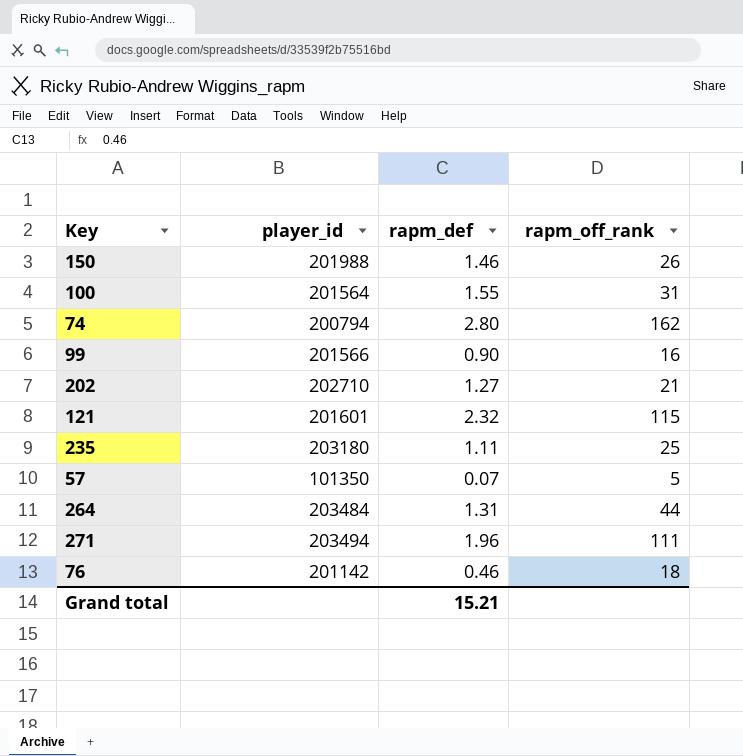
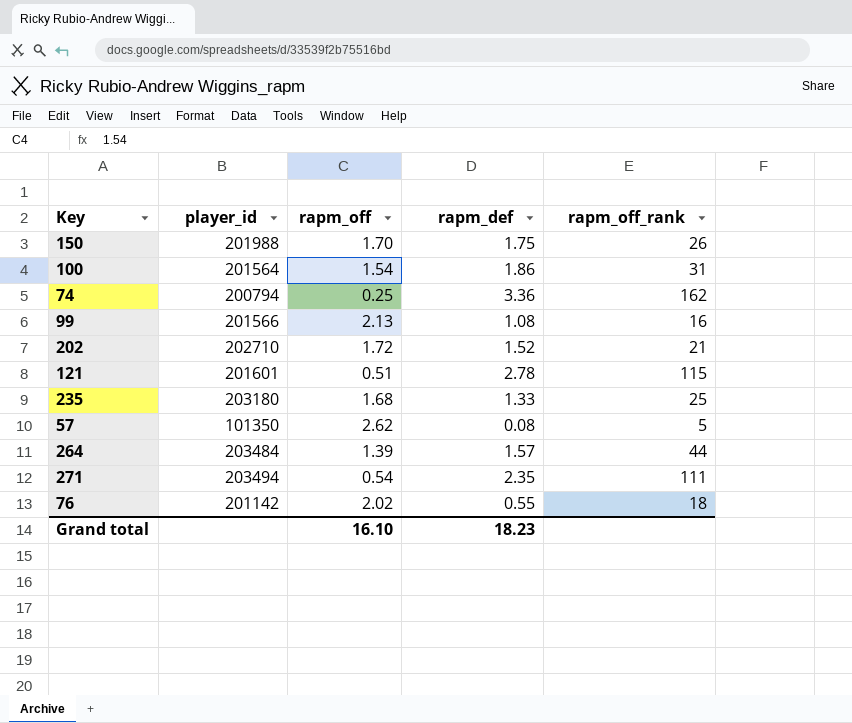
column rapm_off | position: none -> 3
150 | rapm_def: 1.46 -> 1.75
100 | rapm_def: 1.55 -> 1.86
74 | rapm_def: 2.80 -> 3.36
99 | rapm_def: 0.90 -> 1.08
202 | rapm_def: 1.27 -> 1.52
121 | rapm_def: 2.32 -> 2.78
235 | rapm_def: 1.11 -> 1.33
57 | rapm_def: 0.07 -> 0.08
264 | rapm_def: 1.31 -> 1.57
271 | rapm_def: 1.96 -> 2.35
76 | rapm_def: 0.46 -> 0.55
Grand total | rapm_def: 15.21 -> 18.23

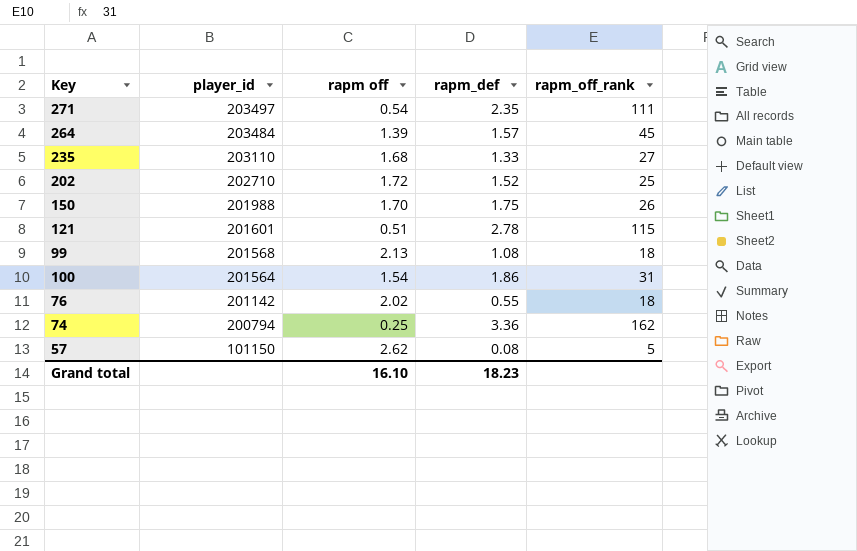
row order: none -> player_id descending
column name: rapm_off -> rapm off
271 | player_id: 203494 -> 203497
264 | rapm_off_rank: 44 -> 45
235 | player_id: 203180 -> 203110
235 | rapm_off_rank: 25 -> 27
202 | rapm_off_rank: 21 -> 25
99 | player_id: 201566 -> 201568
99 | rapm_off_rank: 16 -> 18
57 | player_id: 101350 -> 101150

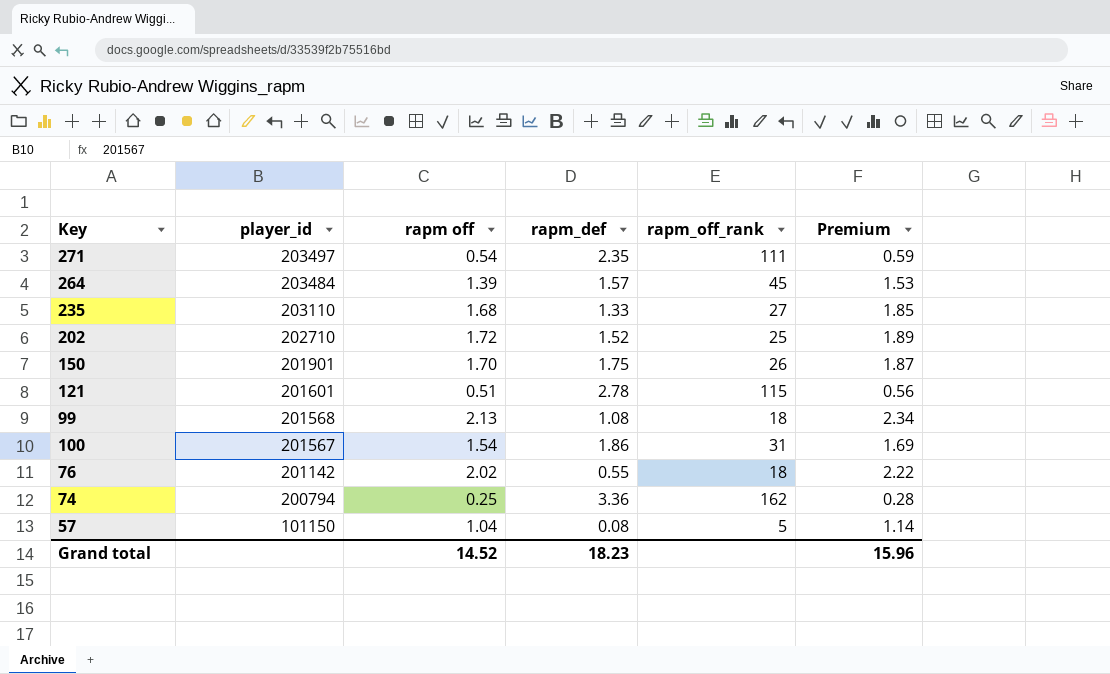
column Premium | formula: none -> [rapm off] * 1.1
150 | player_id: 201988 -> 201901
100 | player_id: 201564 -> 201567
57 | rapm off: 2.62 -> 1.04
Grand total | rapm off: 16.10 -> 14.52

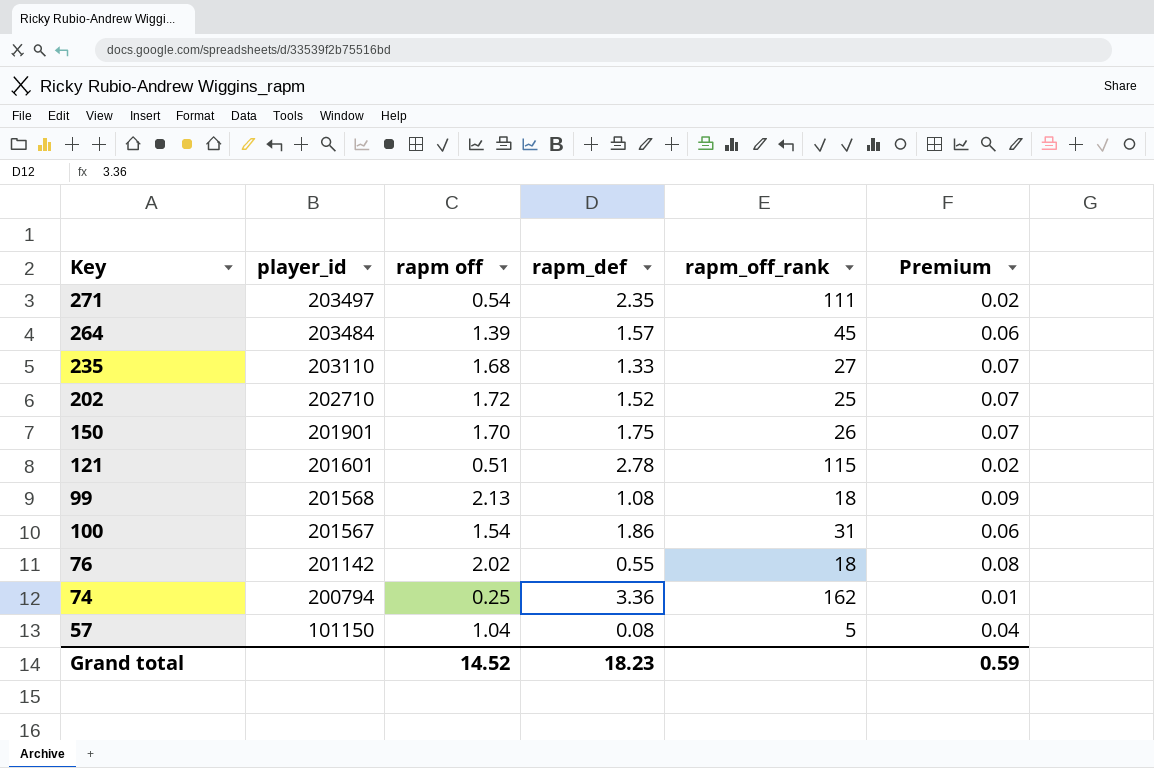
column Premium | formula: [rapm off] * 1.1 -> [rapm off] * 0.04
Grand total | Premium: 15.96 -> 0.59

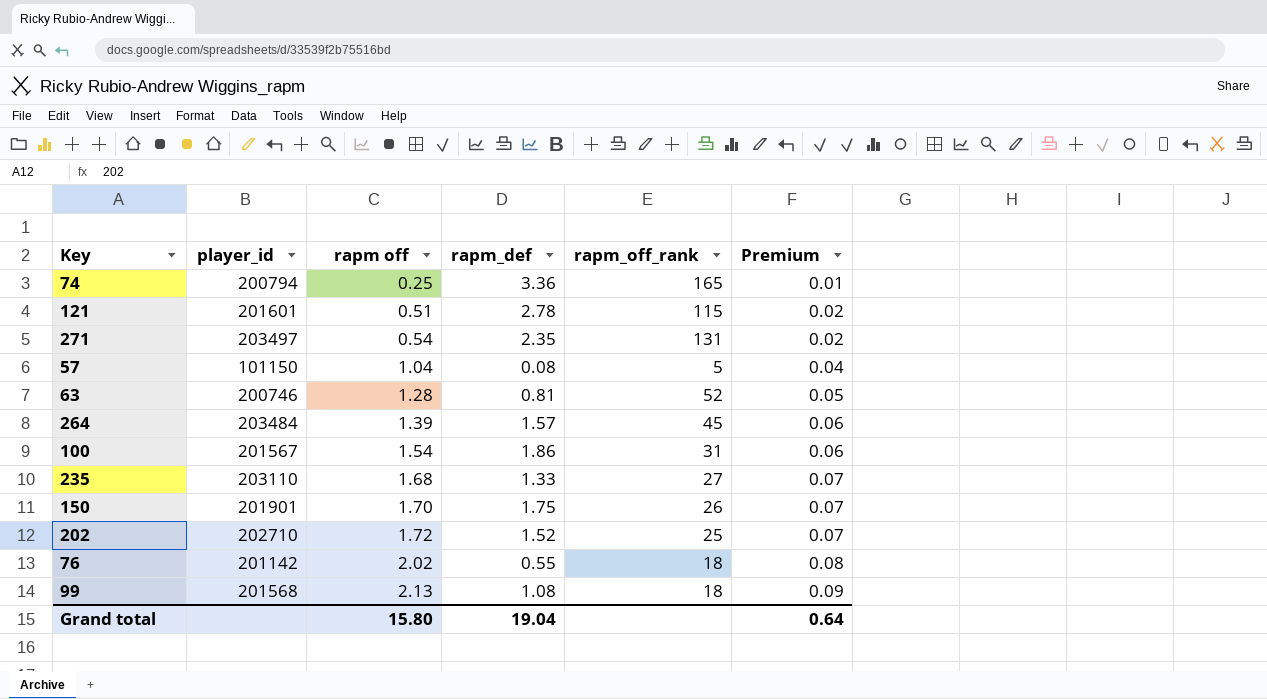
row order: player_id descending -> rapm off ascending
74 | rapm_off_rank: 162 -> 165
271 | rapm_off_rank: 111 -> 131
row 63: none -> 200746 | 1.28 | 0.81 | 52 | 0.05
Grand total | rapm off: 14.52 -> 15.80
Grand total | rapm_def: 18.23 -> 19.04
Grand total | Premium: 0.59 -> 0.64

